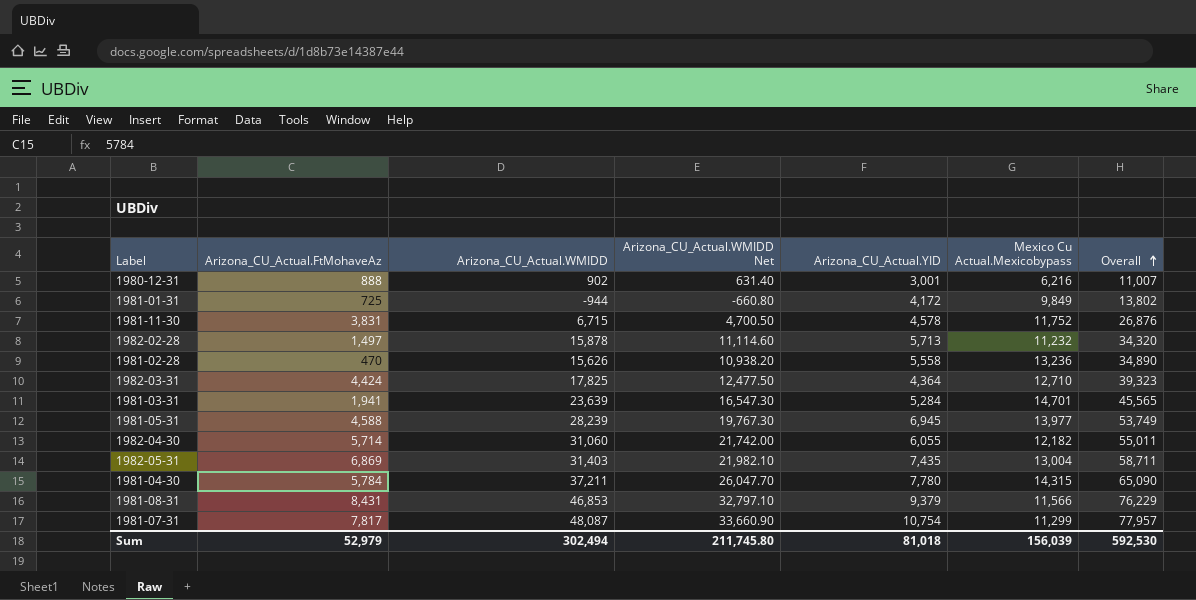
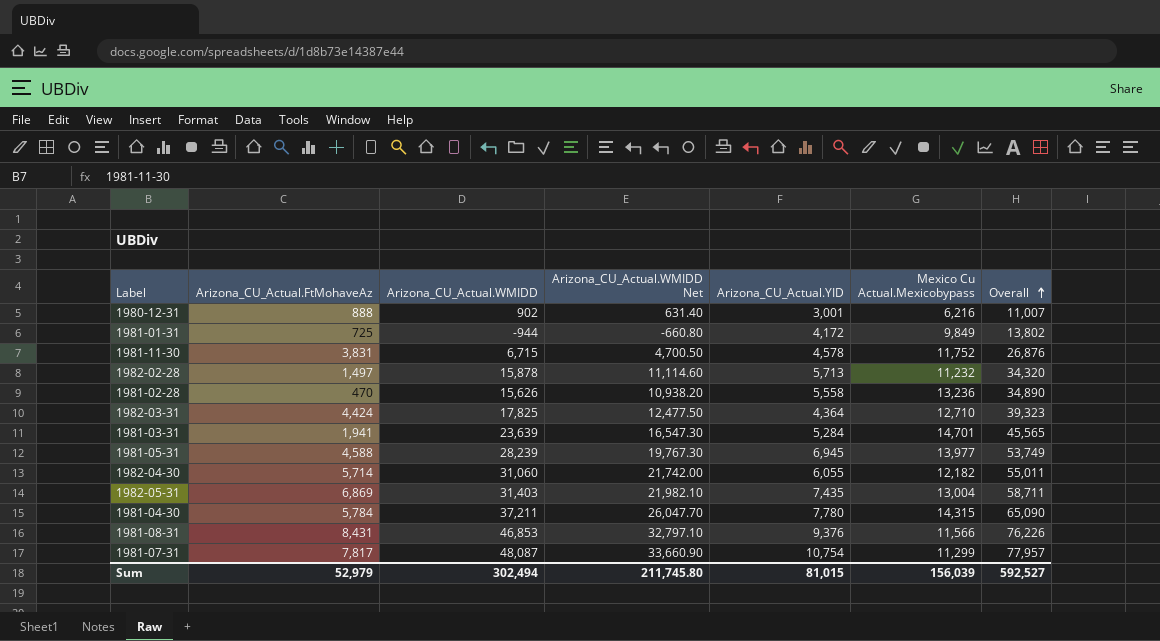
1981-08-31 | Arizona_CU_Actual.YID: 9,379 -> 9,376
1981-08-31 | Overall: 76,229 -> 76,226
Sum | Arizona_CU_Actual.YID: 81,018 -> 81,015
Sum | Overall: 592,530 -> 592,527

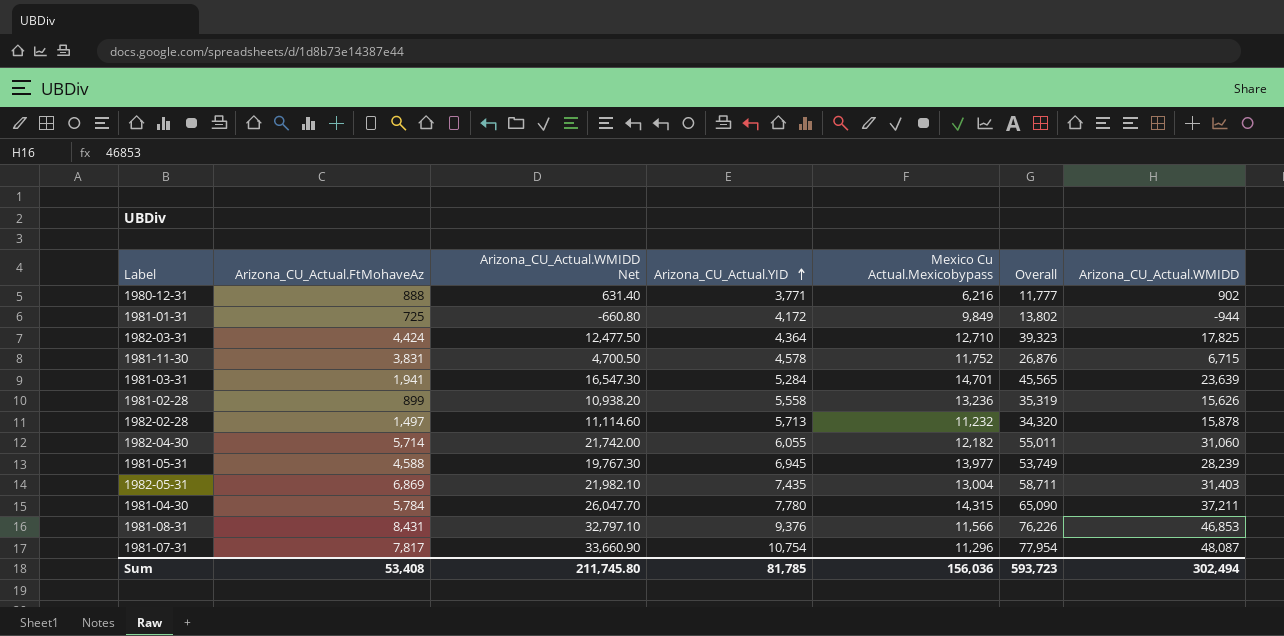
row order: Overall ascending -> Arizona_CU_Actual.YID ascending
column Arizona_CU_Actual.WMIDD | position: 3 -> 7
1980-12-31 | Arizona_CU_Actual.YID: 3,001 -> 3,771
1980-12-31 | Overall: 11,007 -> 11,777
1981-02-28 | Arizona_CU_Actual.FtMohaveAz: 470 -> 899
1981-02-28 | Overall: 34,890 -> 35,319
1981-07-31 | Mexico Cu Actual.Mexicobypass: 11,299 -> 11,296
1981-07-31 | Overall: 77,957 -> 77,954
Sum | Arizona_CU_Actual.FtMohaveAz: 52,979 -> 53,408
Sum | Arizona_CU_Actual.YID: 81,015 -> 81,785
Sum | Mexico Cu Actual.Mexicobypass: 156,039 -> 156,036
Sum | Overall: 592,527 -> 593,723

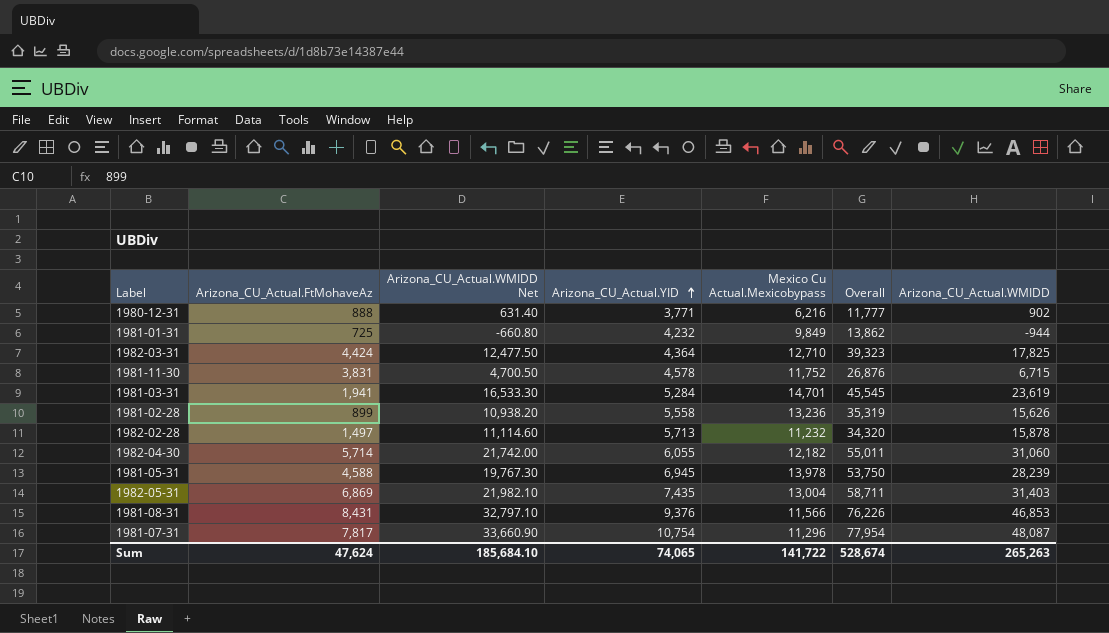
row 1981-04-30: 5,784 | 26,047.70 | 7,780 | 14,315 | 65,090 | 37,211 -> none
1981-01-31 | Arizona_CU_Actual.YID: 4,172 -> 4,232
1981-01-31 | Overall: 13,802 -> 13,862
1981-03-31 | Arizona_CU_Actual.WMIDD Net: 16,547.30 -> 16,533.30
1981-03-31 | Overall: 45,565 -> 45,545
1981-03-31 | Arizona_CU_Actual.WMIDD: 23,639 -> 23,619
1981-05-31 | Mexico Cu Actual.Mexicobypass: 13,977 -> 13,978
1981-05-31 | Overall: 53,749 -> 53,750
Sum | Arizona_CU_Actual.FtMohaveAz: 53,408 -> 47,624
Sum | Arizona_CU_Actual.WMIDD Net: 211,745.80 -> 185,684.10
Sum | Arizona_CU_Actual.YID: 81,785 -> 74,065
Sum | Mexico Cu Actual.Mexicobypass: 156,036 -> 141,722
Sum | Overall: 593,723 -> 528,674
Sum | Arizona_CU_Actual.WMIDD: 302,494 -> 265,263

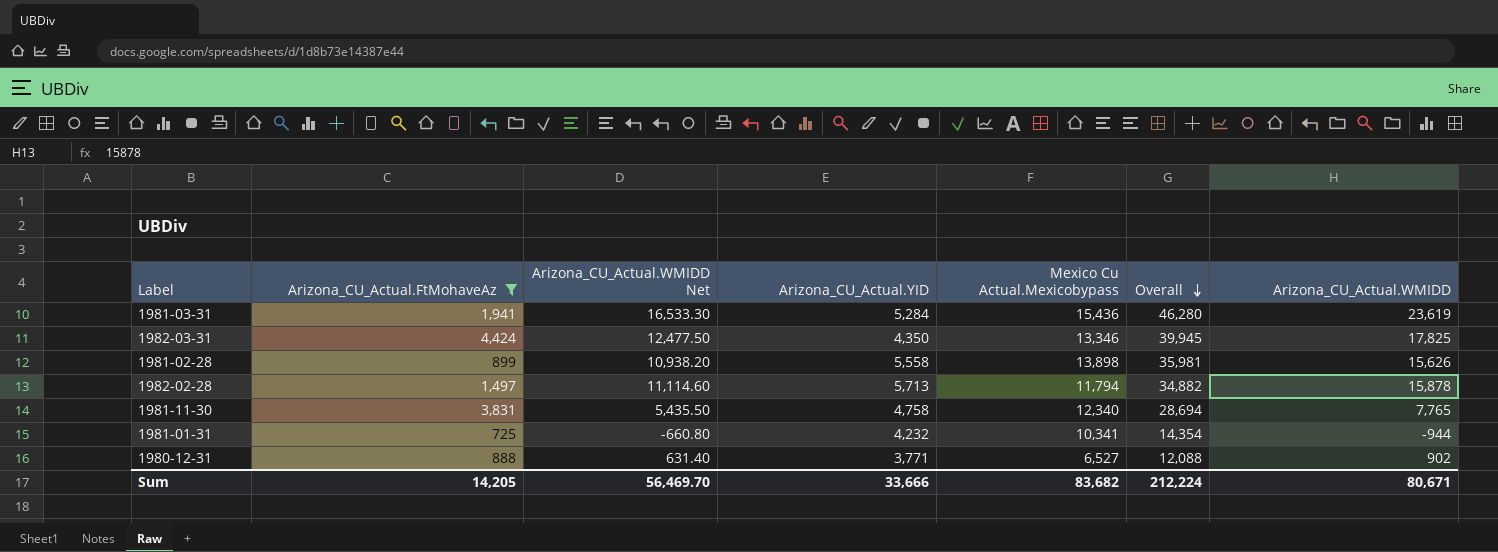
filter: none -> Arizona_CU_Actual.FtMohaveAz <= 4,424
row order: Arizona_CU_Actual.YID ascending -> Overall descending
1981-03-31 | Mexico Cu Actual.Mexicobypass: 14,701 -> 15,436
1981-03-31 | Overall: 45,545 -> 46,280
1982-03-31 | Arizona_CU_Actual.YID: 4,364 -> 4,350
1982-03-31 | Mexico Cu Actual.Mexicobypass: 12,710 -> 13,346
1982-03-31 | Overall: 39,323 -> 39,945
1981-02-28 | Mexico Cu Actual.Mexicobypass: 13,236 -> 13,898
1981-02-28 | Overall: 35,319 -> 35,981
1982-02-28 | Mexico Cu Actual.Mexicobypass: 11,232 -> 11,794
1982-02-28 | Overall: 34,320 -> 34,882
1981-11-30 | Arizona_CU_Actual.WMIDD Net: 4,700.50 -> 5,435.50
1981-11-30 | Arizona_CU_Actual.YID: 4,578 -> 4,758
1981-11-30 | Mexico Cu Actual.Mexicobypass: 11,752 -> 12,340
1981-11-30 | Overall: 26,876 -> 28,694
1981-11-30 | Arizona_CU_Actual.WMIDD: 6,715 -> 7,765
1981-01-31 | Mexico Cu Actual.Mexicobypass: 9,849 -> 10,341
1981-01-31 | Overall: 13,862 -> 14,354
1980-12-31 | Mexico Cu Actual.Mexicobypass: 6,216 -> 6,527
1980-12-31 | Overall: 11,777 -> 12,088
Sum | Arizona_CU_Actual.FtMohaveAz: 47,624 -> 14,205
Sum | Arizona_CU_Actual.WMIDD Net: 185,684.10 -> 56,469.70
Sum | Arizona_CU_Actual.YID: 74,065 -> 33,666
Sum | Mexico Cu Actual.Mexicobypass: 141,722 -> 83,682
Sum | Overall: 528,674 -> 212,224
Sum | Arizona_CU_Actual.WMIDD: 265,263 -> 80,671

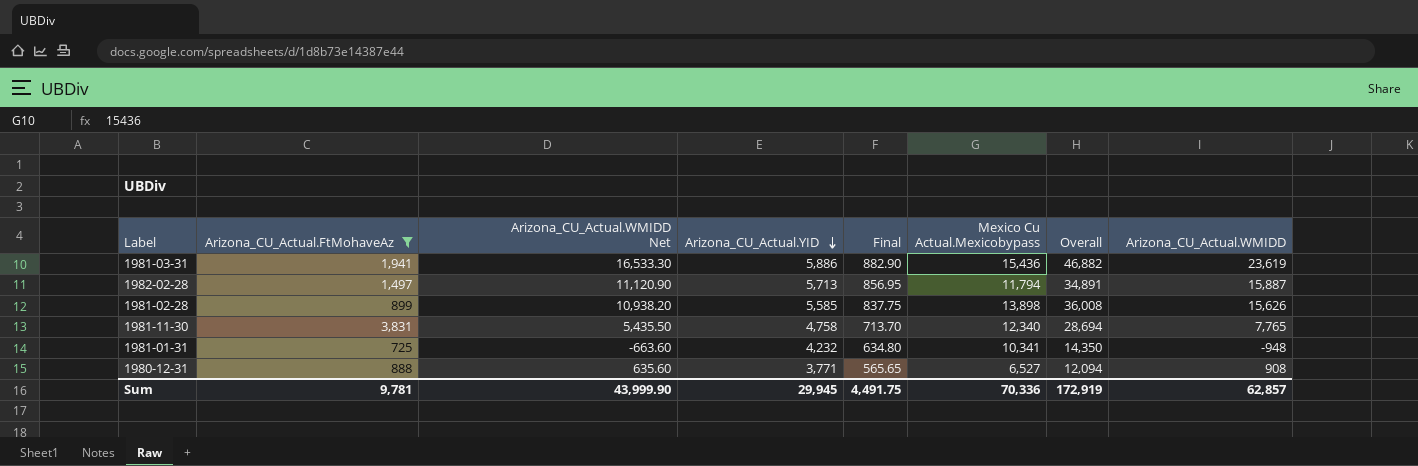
row order: Overall descending -> Arizona_CU_Actual.YID descending
column Final | formula: none -> [Arizona_CU_Actual.YID] * 0.15
row 1982-03-31: 4,424 | 12,477.50 | 4,350 | 13,346 | 39,945 | 17,825 -> none
1981-03-31 | Arizona_CU_Actual.YID: 5,284 -> 5,886
1981-03-31 | Overall: 46,280 -> 46,882
1982-02-28 | Arizona_CU_Actual.WMIDD Net: 11,114.60 -> 11,120.90
1982-02-28 | Overall: 34,882 -> 34,891
1982-02-28 | Arizona_CU_Actual.WMIDD: 15,878 -> 15,887
1981-02-28 | Arizona_CU_Actual.YID: 5,558 -> 5,585
1981-02-28 | Overall: 35,981 -> 36,008
1981-01-31 | Arizona_CU_Actual.WMIDD Net: -660.80 -> -663.60
1981-01-31 | Overall: 14,354 -> 14,350
1981-01-31 | Arizona_CU_Actual.WMIDD: -944 -> -948
1980-12-31 | Arizona_CU_Actual.WMIDD Net: 631.40 -> 635.60
1980-12-31 | Overall: 12,088 -> 12,094
1980-12-31 | Arizona_CU_Actual.WMIDD: 902 -> 908
Sum | Arizona_CU_Actual.FtMohaveAz: 14,205 -> 9,781
Sum | Arizona_CU_Actual.WMIDD Net: 56,469.70 -> 43,999.90
Sum | Arizona_CU_Actual.YID: 33,666 -> 29,945
Sum | Mexico Cu Actual.Mexicobypass: 83,682 -> 70,336
Sum | Overall: 212,224 -> 172,919
Sum | Arizona_CU_Actual.WMIDD: 80,671 -> 62,857

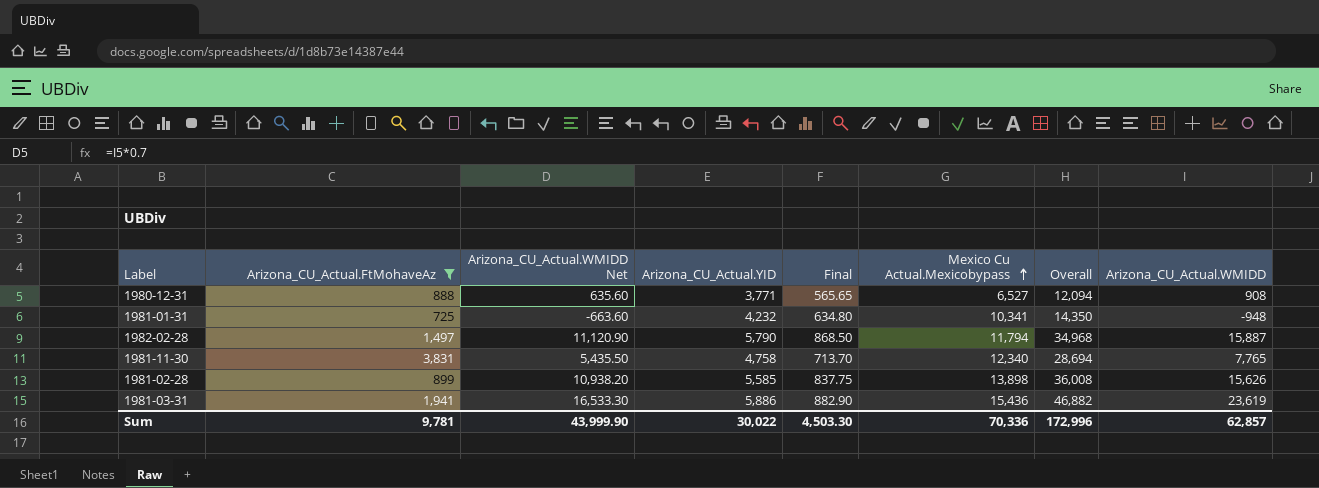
row order: Arizona_CU_Actual.YID descending -> Mexico Cu Actual.Mexicobypass ascending
1982-02-28 | Arizona_CU_Actual.YID: 5,713 -> 5,790
1982-02-28 | Final: 856.95 -> 868.50
1982-02-28 | Overall: 34,891 -> 34,968
Sum | Arizona_CU_Actual.YID: 29,945 -> 30,022
Sum | Final: 4,491.75 -> 4,503.30
Sum | Overall: 172,919 -> 172,996

